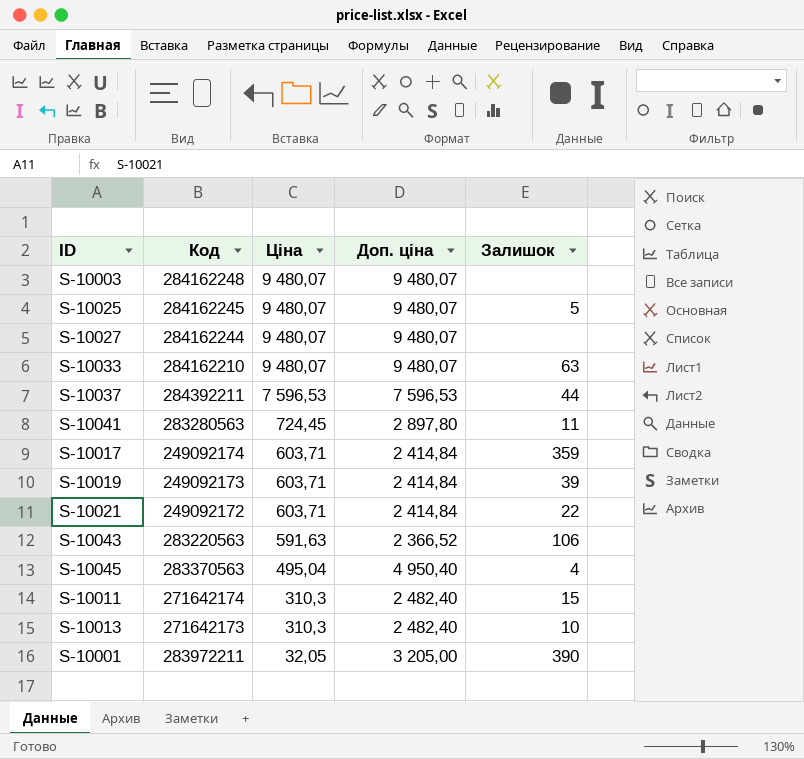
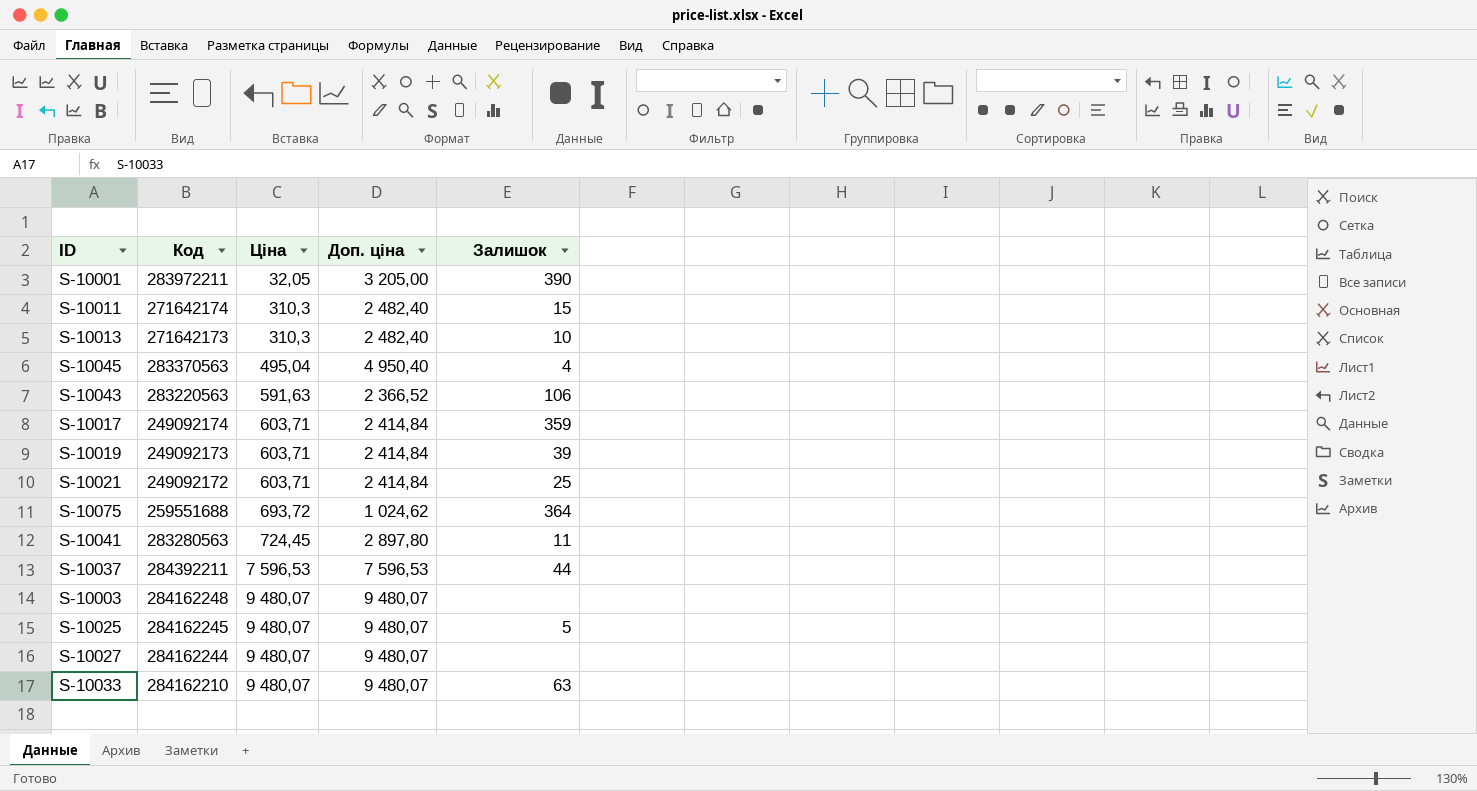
row order: Ціна descending -> Ціна ascending
S-10021 | Залишок: 22 -> 25
row S-10075: none -> 259551688 | 693,72 | 1 024,62 | 364

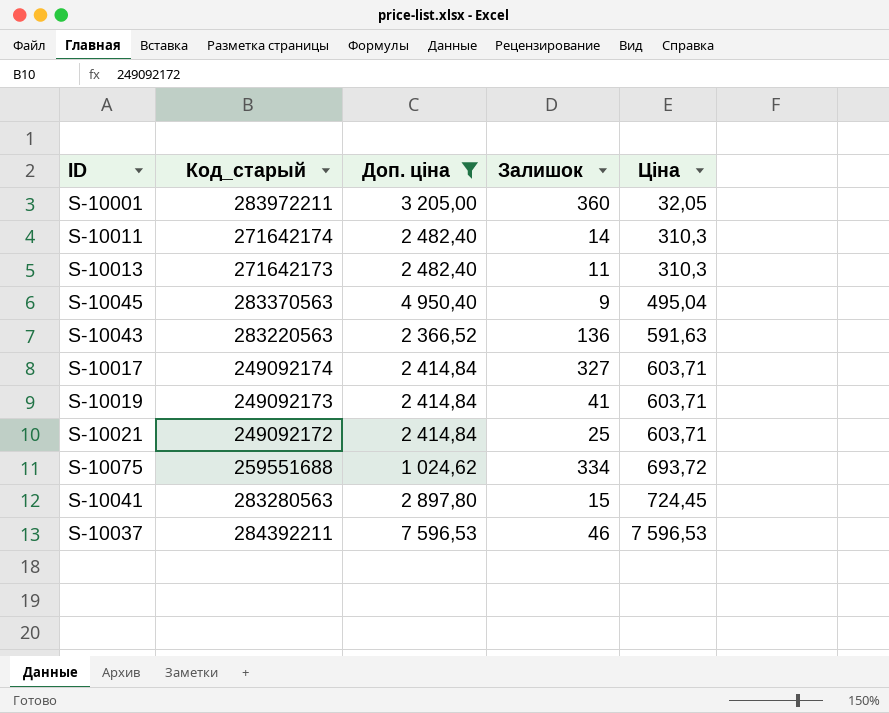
filter: none -> Доп. ціна != 9 480,07
column name: Код -> Код_старый
column Ціна | position: 3 -> 5
S-10001 | Залишок: 390 -> 360
S-10011 | Залишок: 15 -> 14
S-10013 | Залишок: 10 -> 11
S-10045 | Залишок: 4 -> 9
S-10043 | Залишок: 106 -> 136
S-10017 | Залишок: 359 -> 327
S-10019 | Залишок: 39 -> 41
S-10075 | Залишок: 364 -> 334
S-10041 | Залишок: 11 -> 15
S-10037 | Залишок: 44 -> 46

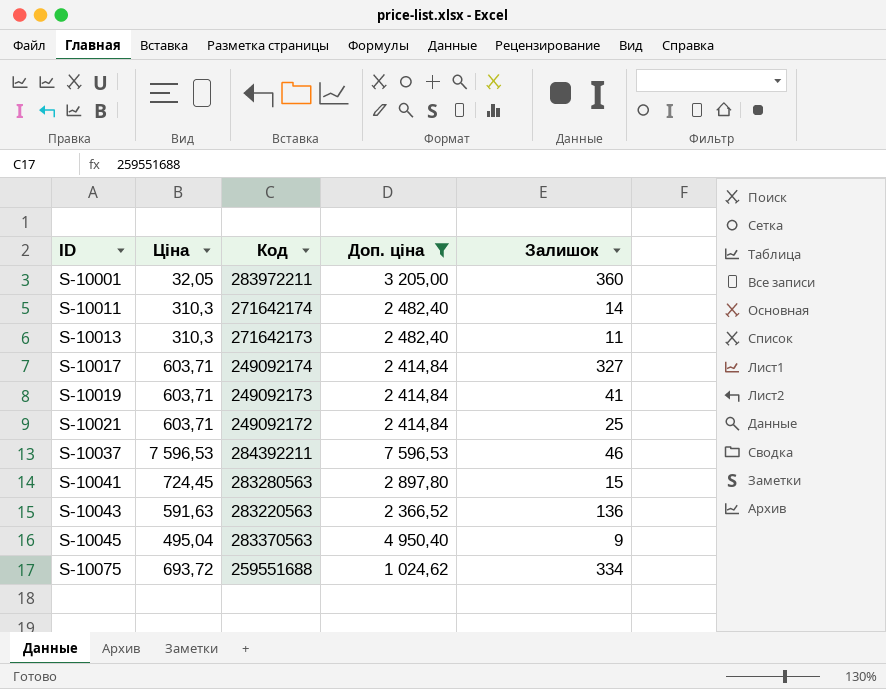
row order: Ціна ascending -> ID ascending
column Ціна | position: 5 -> 2
column name: Код_старый -> Код

